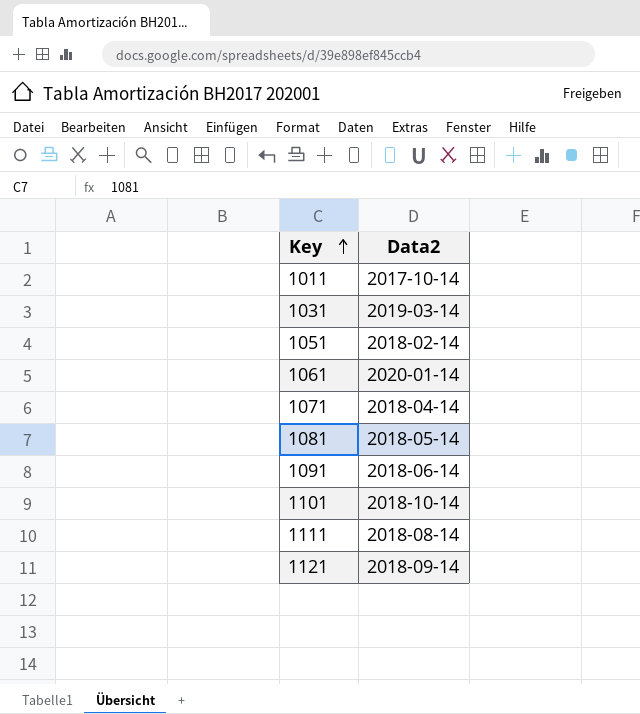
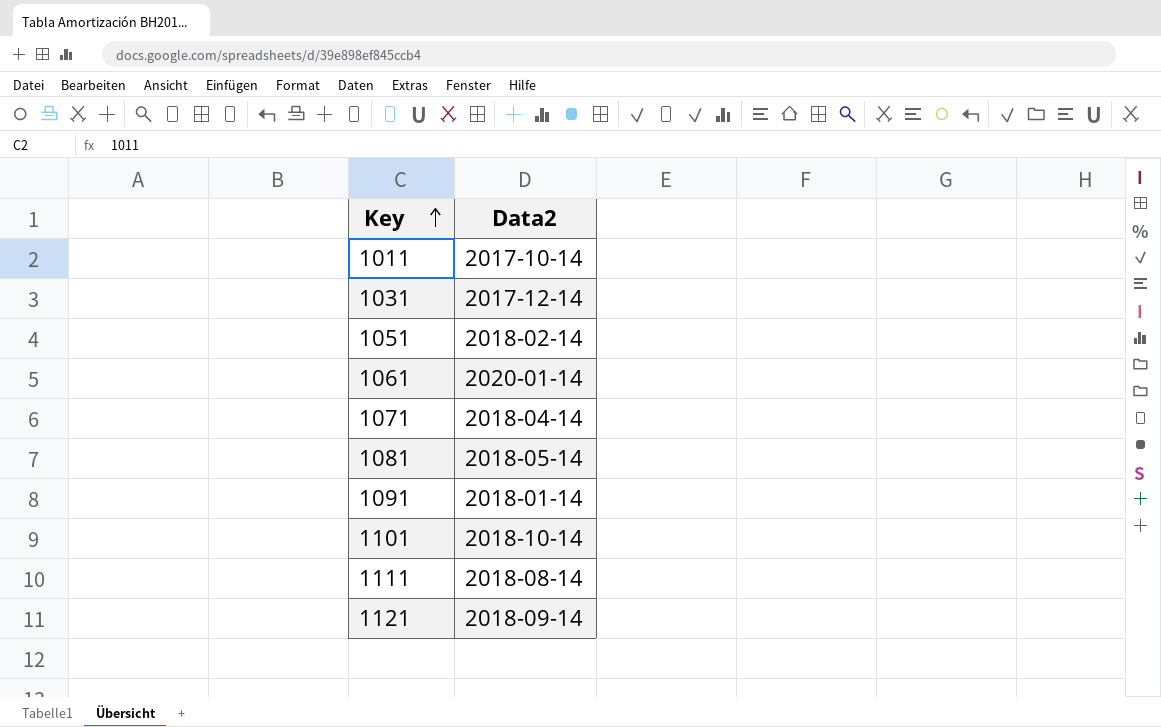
1031 | Data2: 2019-03-14 -> 2017-12-14
1091 | Data2: 2018-06-14 -> 2018-01-14

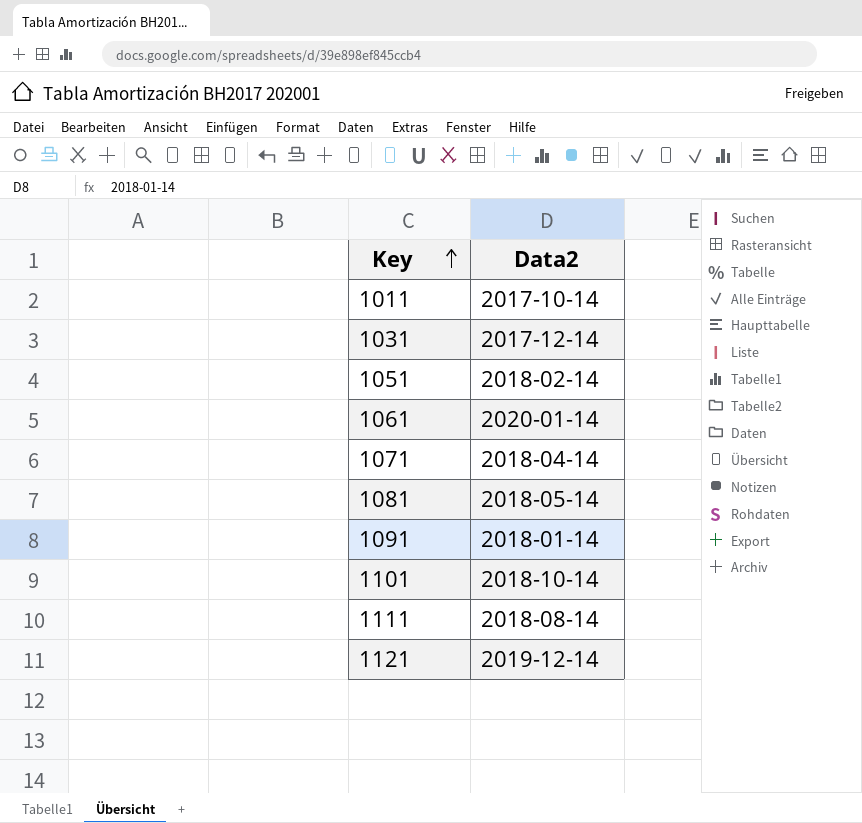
1121 | Data2: 2018-09-14 -> 2019-12-14

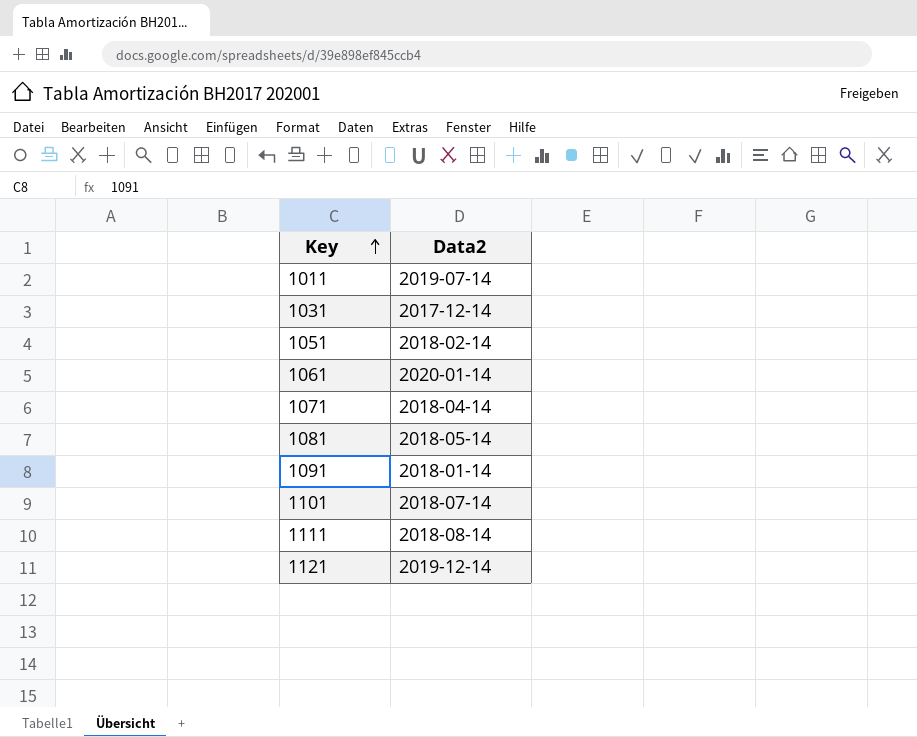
1011 | Data2: 2017-10-14 -> 2019-07-14
1101 | Data2: 2018-10-14 -> 2018-07-14

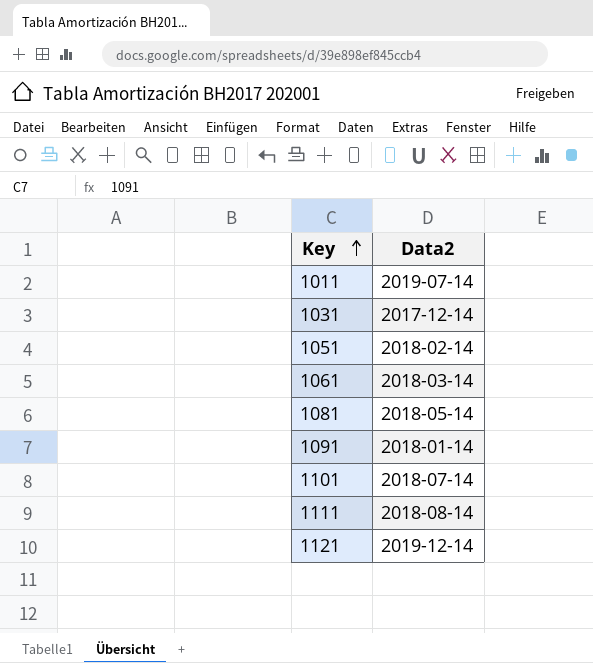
row 1071: 2018-04-14 -> none
1061 | Data2: 2020-01-14 -> 2018-03-14

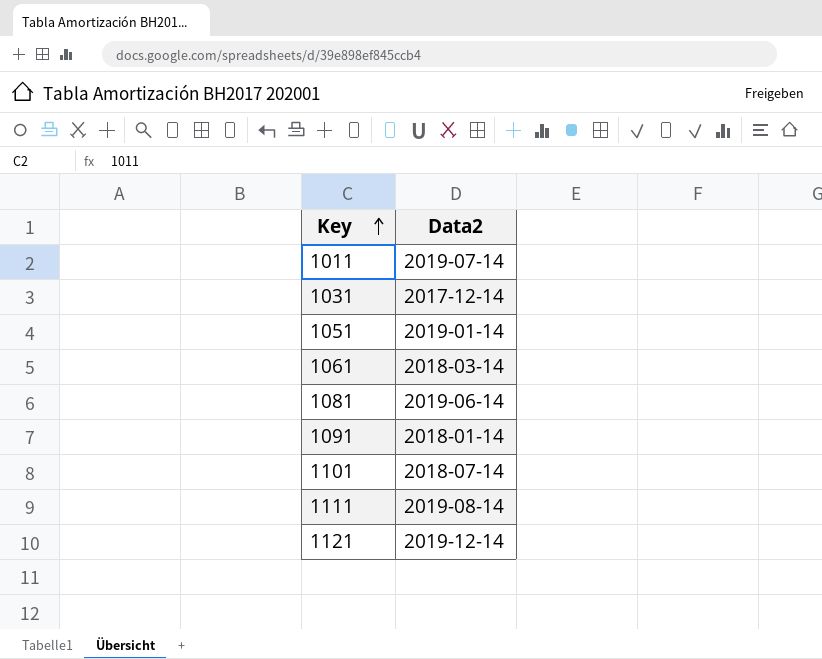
1051 | Data2: 2018-02-14 -> 2019-01-14
1081 | Data2: 2018-05-14 -> 2019-06-14
1111 | Data2: 2018-08-14 -> 2019-08-14

